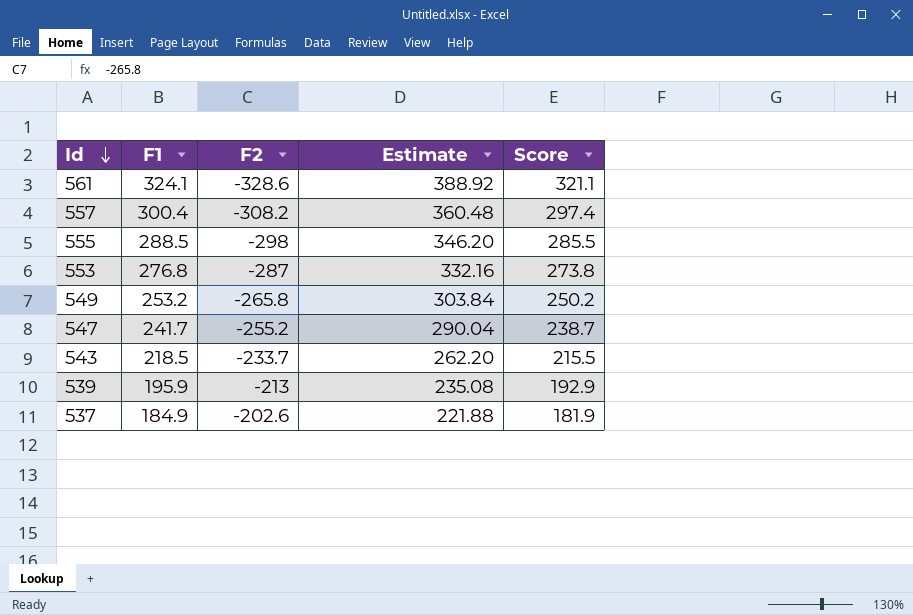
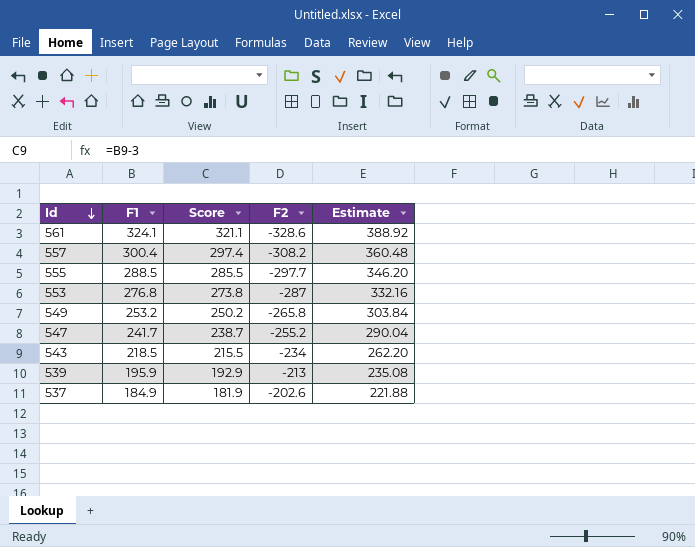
column Score | position: 5 -> 3
555 | F2: -298 -> -297.7
543 | F2: -233.7 -> -234

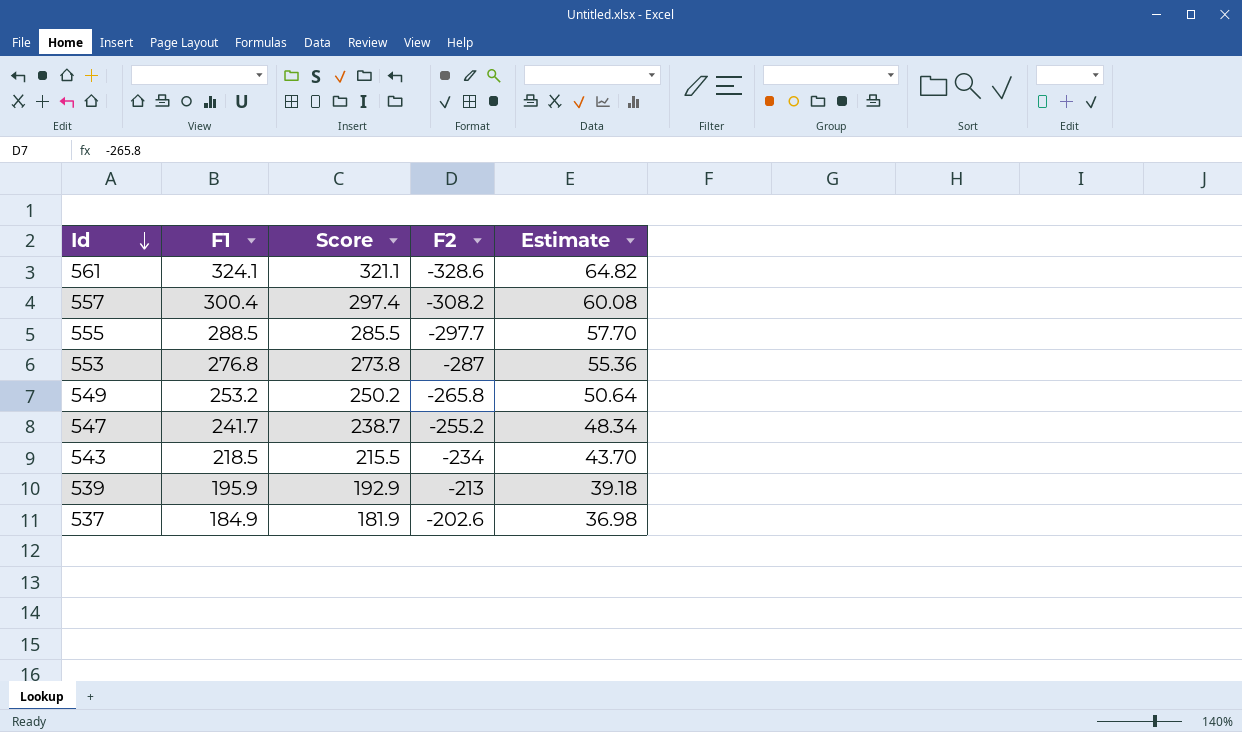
column Estimate | formula: [F1] * 1.2 -> [F1] * 0.2

